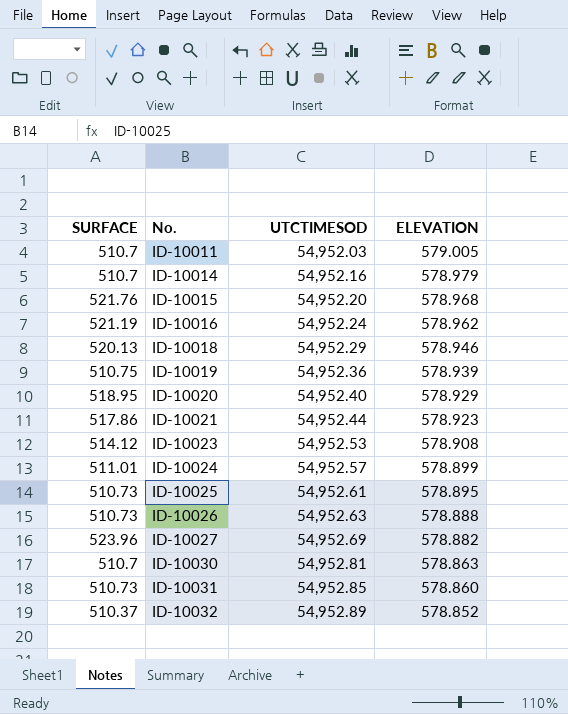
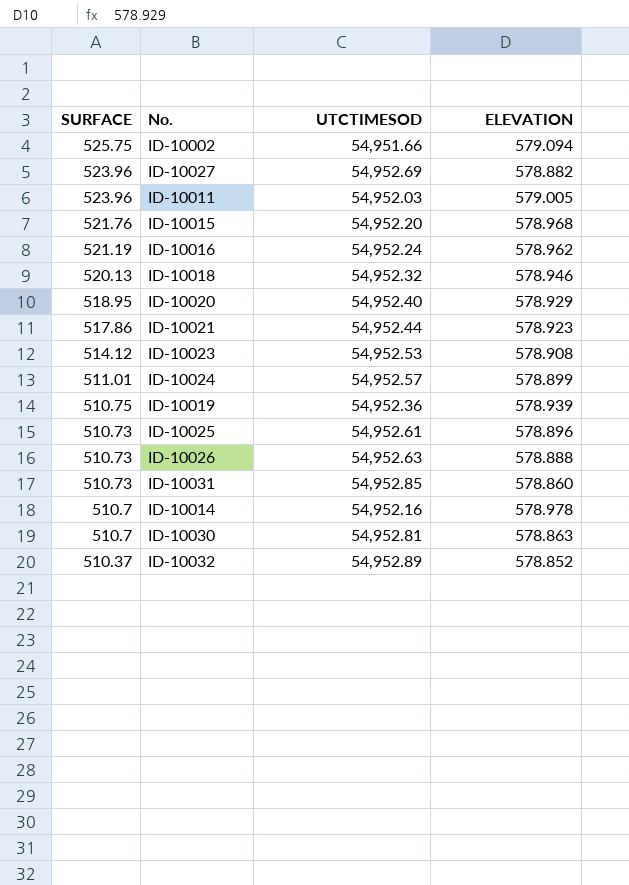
row order: No. ascending -> SURFACE descending
row ID-10002: none -> 525.75 | 54,951.66 | 579.094
ID-10011 | SURFACE: 510.7 -> 523.96
ID-10018 | UTCTIMESOD: 54,952.29 -> 54,952.32
ID-10025 | ELEVATION: 578.895 -> 578.896
ID-10014 | ELEVATION: 578.979 -> 578.978

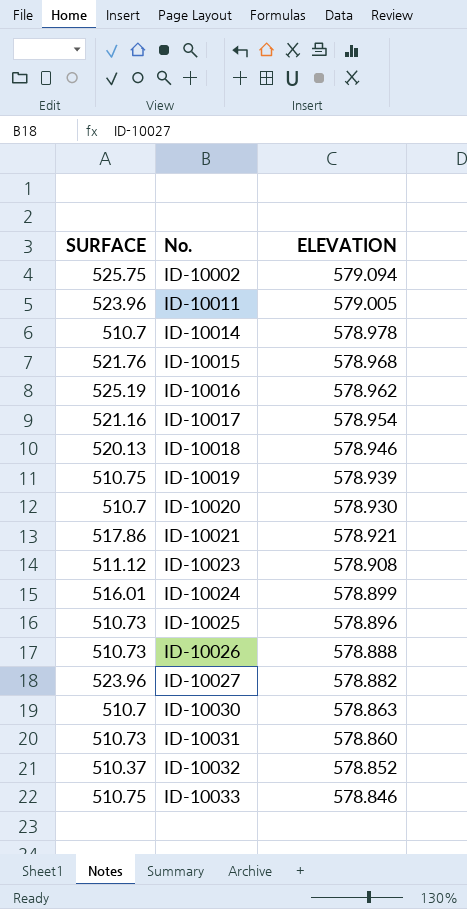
row order: SURFACE descending -> No. ascending
column UTCTIMESOD | position: 3 -> none
ID-10016 | SURFACE: 521.19 -> 525.19
row ID-10017: none -> 521.16 | 578.954
ID-10020 | SURFACE: 518.95 -> 510.7
ID-10020 | ELEVATION: 578.929 -> 578.930
ID-10021 | ELEVATION: 578.923 -> 578.921
ID-10023 | SURFACE: 514.12 -> 511.12
ID-10024 | SURFACE: 511.01 -> 516.01
row ID-10033: none -> 510.75 | 578.846

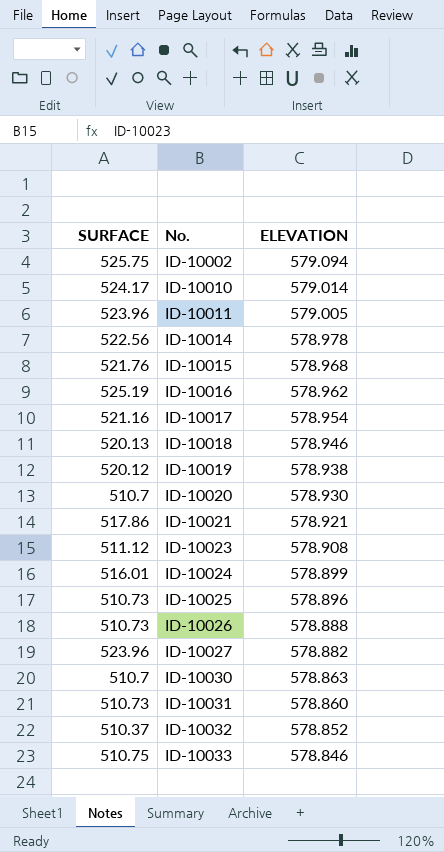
row ID-10010: none -> 524.17 | 579.014
ID-10014 | SURFACE: 510.7 -> 522.56
ID-10019 | SURFACE: 510.75 -> 520.12
ID-10019 | ELEVATION: 578.939 -> 578.938

